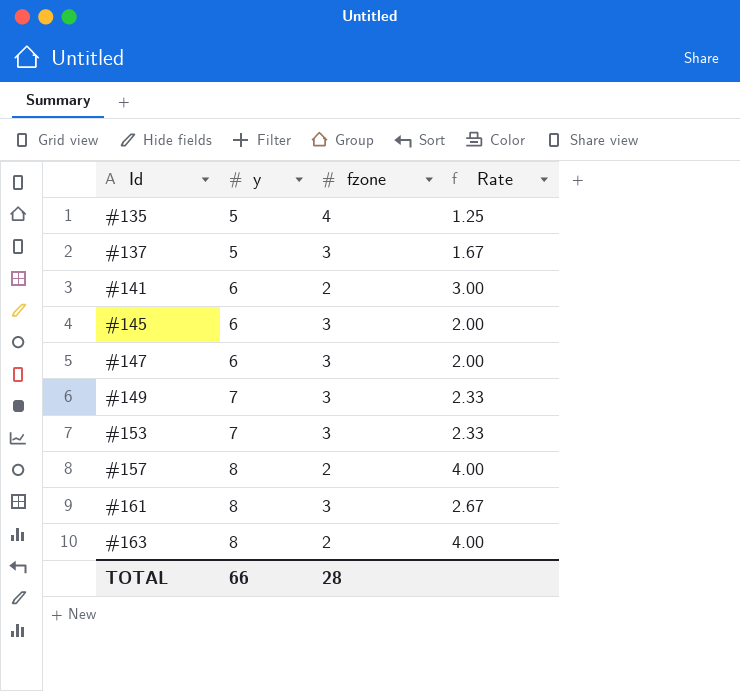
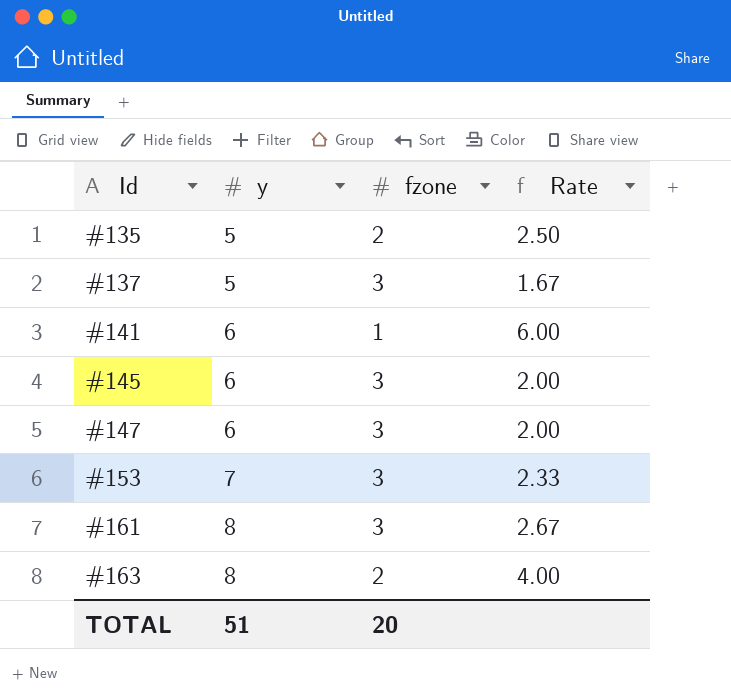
row #149: 7 | 3 | 2.33 -> none
row #157: 8 | 2 | 4.00 -> none
#135 | fzone: 4 -> 2
#135 | Rate: 1.25 -> 2.50
#141 | fzone: 2 -> 1
#141 | Rate: 3.00 -> 6.00
TOTAL | y: 66 -> 51
TOTAL | fzone: 28 -> 20

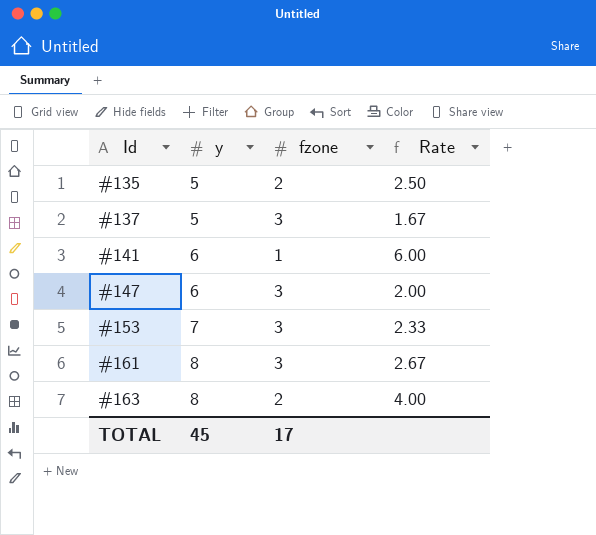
row #145: 6 | 3 | 2.00 -> none
TOTAL | y: 51 -> 45
TOTAL | fzone: 20 -> 17

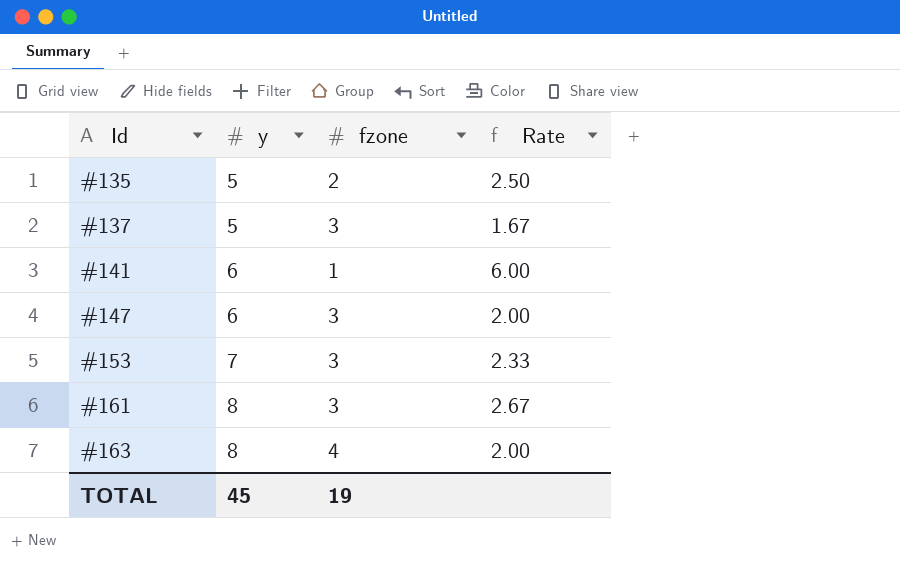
#163 | fzone: 2 -> 4
#163 | Rate: 4.00 -> 2.00
TOTAL | fzone: 17 -> 19

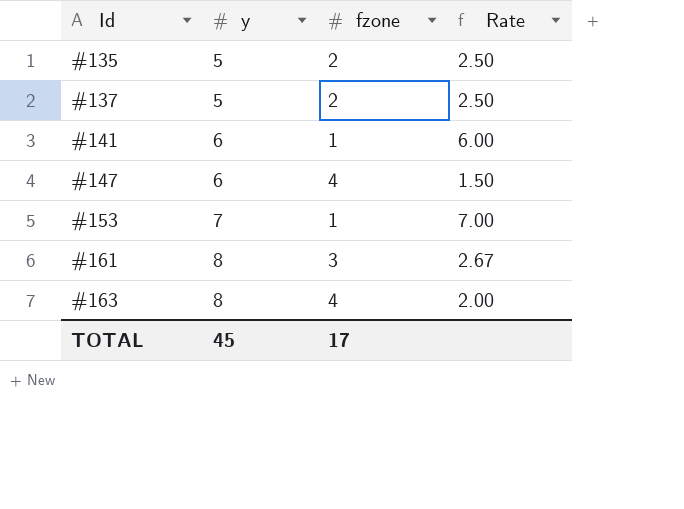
#137 | fzone: 3 -> 2
#137 | Rate: 1.67 -> 2.50
#147 | fzone: 3 -> 4
#147 | Rate: 2.00 -> 1.50
#153 | fzone: 3 -> 1
#153 | Rate: 2.33 -> 7.00
TOTAL | fzone: 19 -> 17

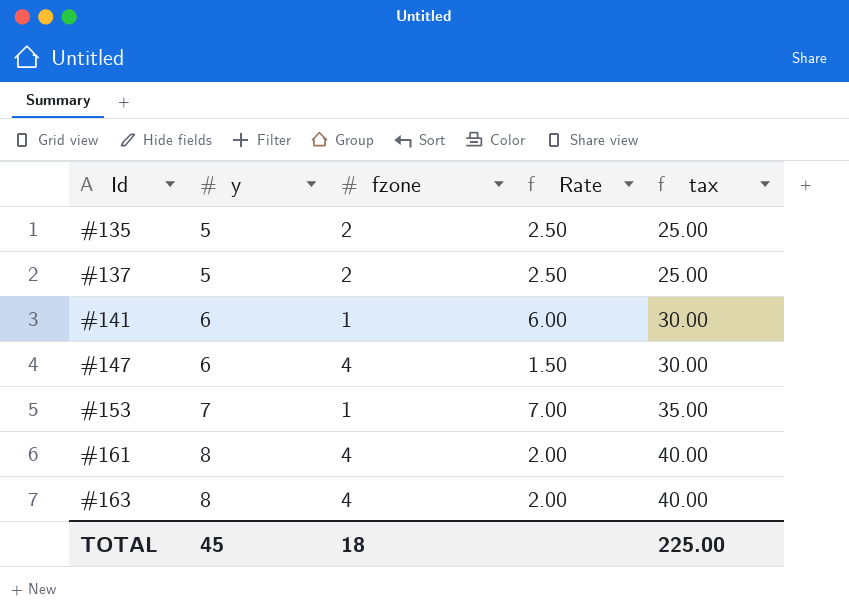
column tax | formula: none -> [y] * 5
#161 | fzone: 3 -> 4
#161 | Rate: 2.67 -> 2.00
TOTAL | fzone: 17 -> 18

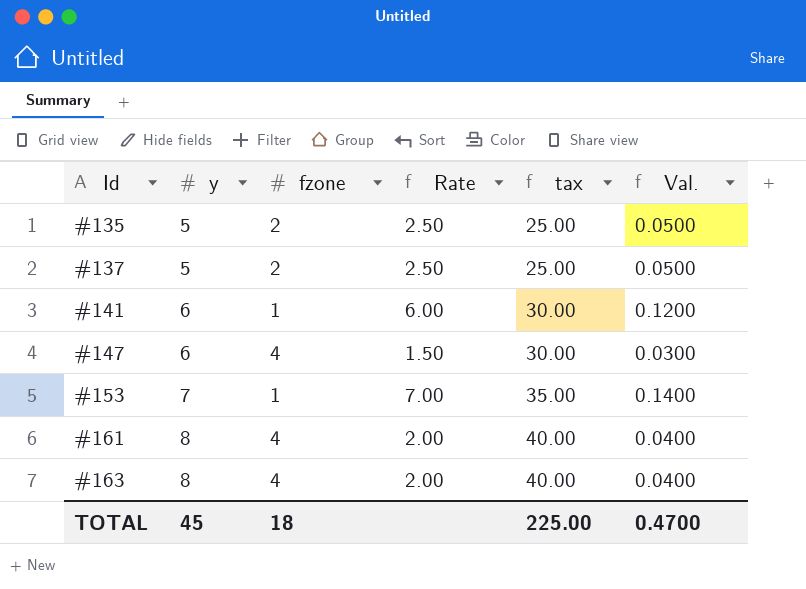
column Val. | formula: none -> [Rate] * 0.02

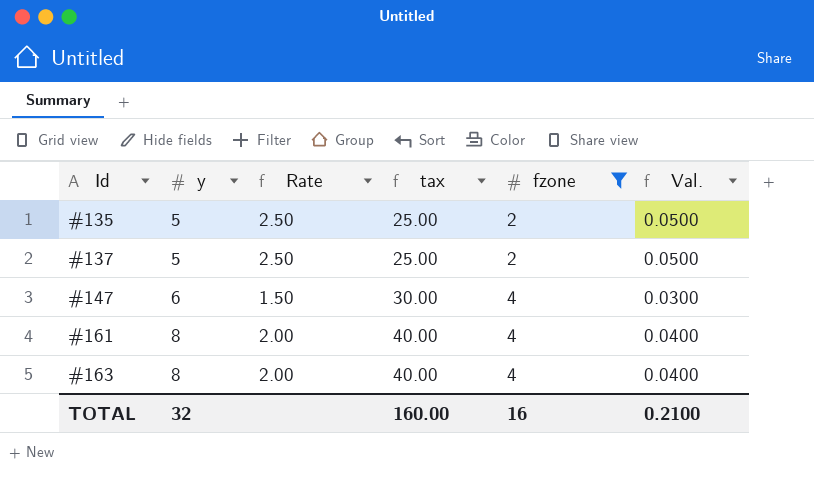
filter: none -> fzone != 1
column fzone | position: 3 -> 5
TOTAL | y: 45 -> 32
TOTAL | tax: 225.00 -> 160.00
TOTAL | fzone: 18 -> 16
TOTAL | Val.: 0.4700 -> 0.2100

